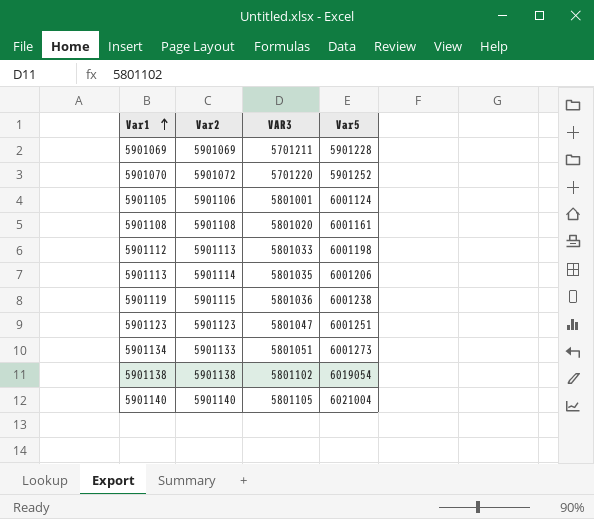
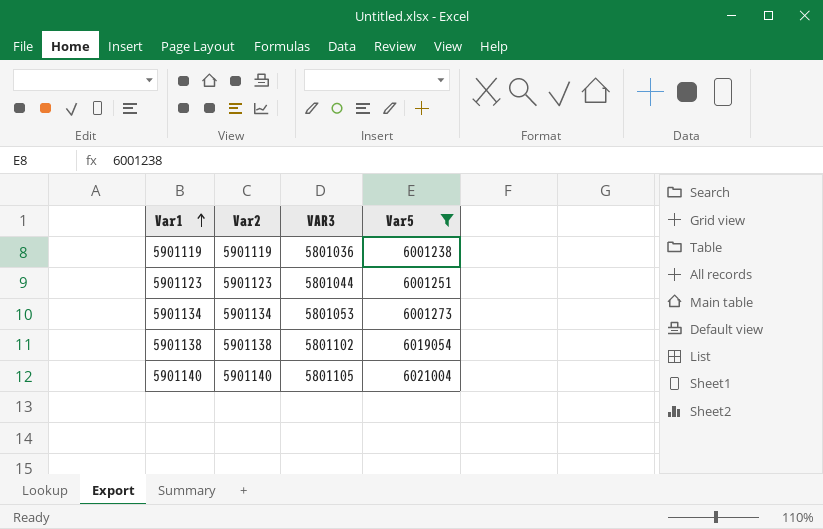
filter: none -> Var5 >= 6001238
5901119 | Var2: 5901115 -> 5901119
5901123 | VAR3: 5801047 -> 5801044
5901134 | Var2: 5901133 -> 5901134
5901134 | VAR3: 5801051 -> 5801053

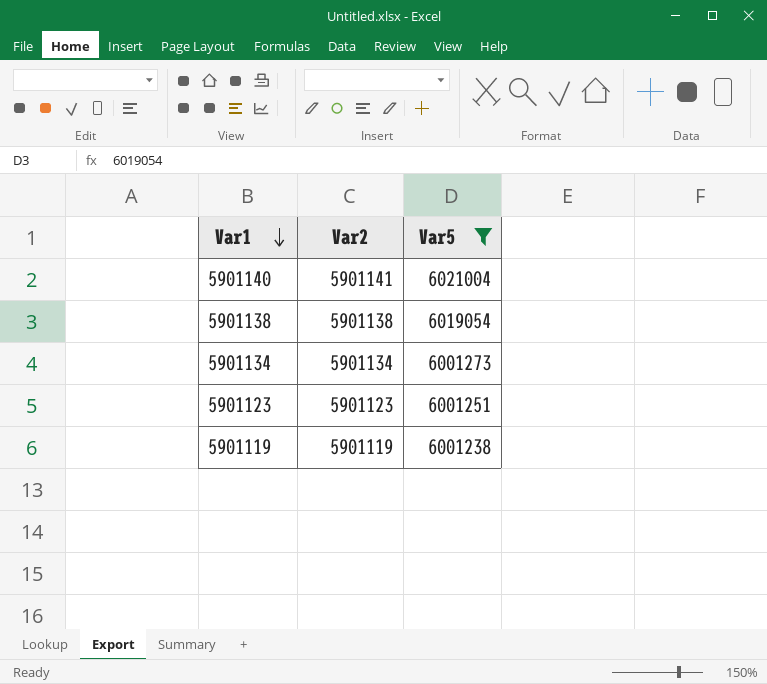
row order: Var1 ascending -> Var1 descending
column VAR3 | position: 3 -> none
5901140 | Var2: 5901140 -> 5901141

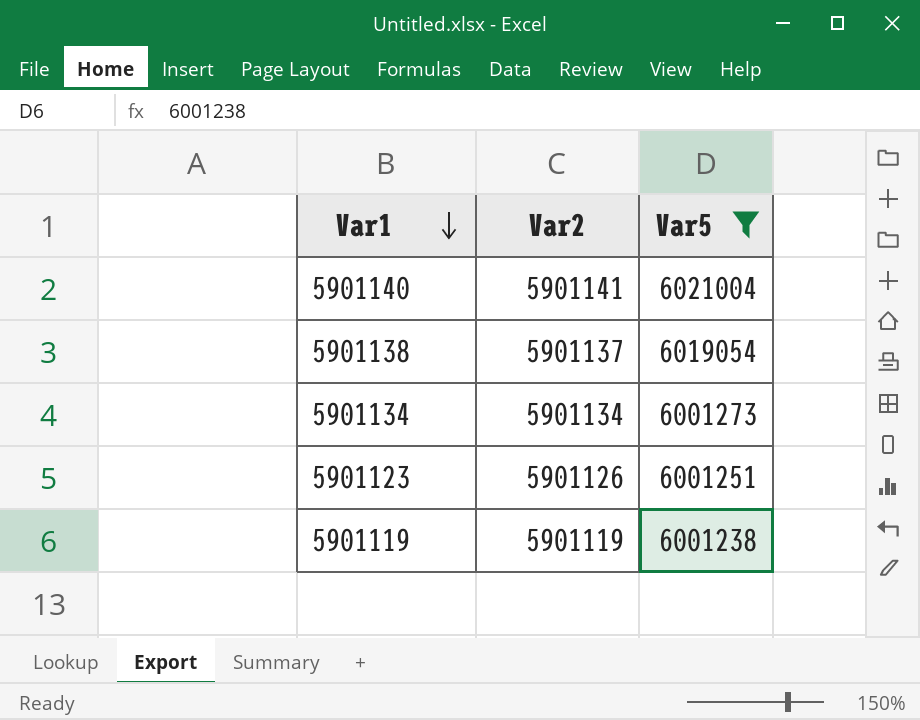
5901138 | Var2: 5901138 -> 5901137
5901123 | Var2: 5901123 -> 5901126

